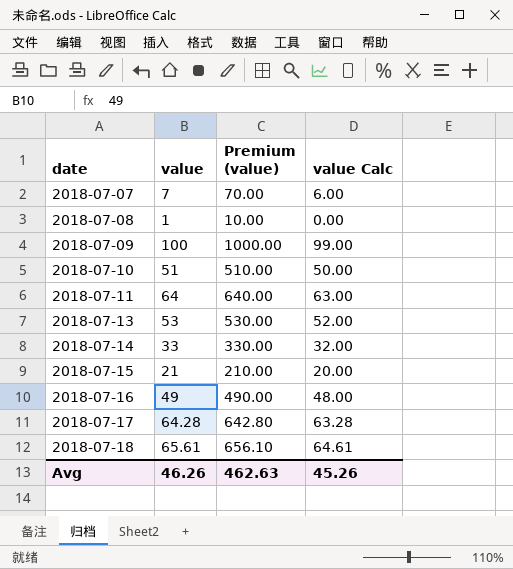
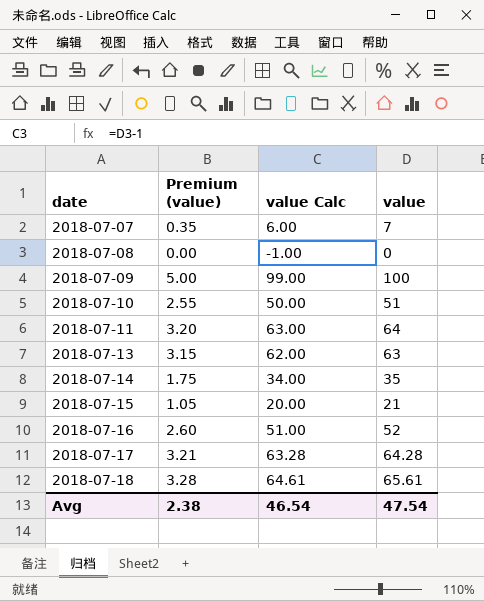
column Premium (value) | formula: [value] * 10 -> [value] * 0.05
column value | position: 2 -> 4
2018-07-08 | value Calc: 0.00 -> -1.00
2018-07-08 | value: 1 -> 0
2018-07-13 | value Calc: 52.00 -> 62.00
2018-07-13 | value: 53 -> 63
2018-07-14 | value Calc: 32.00 -> 34.00
2018-07-14 | value: 33 -> 35
2018-07-16 | value Calc: 48.00 -> 51.00
2018-07-16 | value: 49 -> 52
Avg | Premium (value): 462.63 -> 2.38
Avg | value Calc: 45.26 -> 46.54
Avg | value: 46.26 -> 47.54

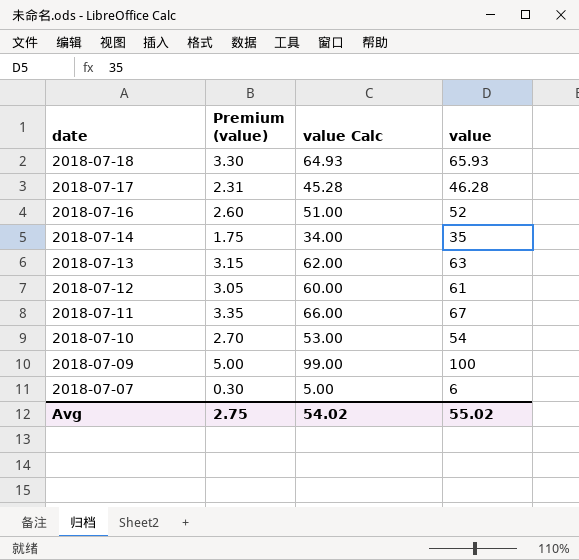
row order: date ascending -> date descending
row 2018-07-08: 0.00 | -1.00 | 0 -> none
row 2018-07-15: 1.05 | 20.00 | 21 -> none
2018-07-18 | Premium (value): 3.28 -> 3.30
2018-07-18 | value Calc: 64.61 -> 64.93
2018-07-18 | value: 65.61 -> 65.93
2018-07-17 | Premium (value): 3.21 -> 2.31
2018-07-17 | value Calc: 63.28 -> 45.28
2018-07-17 | value: 64.28 -> 46.28
row 2018-07-12: none -> 3.05 | 60.00 | 61
2018-07-11 | Premium (value): 3.20 -> 3.35
2018-07-11 | value Calc: 63.00 -> 66.00
2018-07-11 | value: 64 -> 67
2018-07-10 | Premium (value): 2.55 -> 2.70
2018-07-10 | value Calc: 50.00 -> 53.00
2018-07-10 | value: 51 -> 54
2018-07-07 | Premium (value): 0.35 -> 0.30
2018-07-07 | value Calc: 6.00 -> 5.00
2018-07-07 | value: 7 -> 6
Avg | Premium (value): 2.38 -> 2.75
Avg | value Calc: 46.54 -> 54.02
Avg | value: 47.54 -> 55.02

